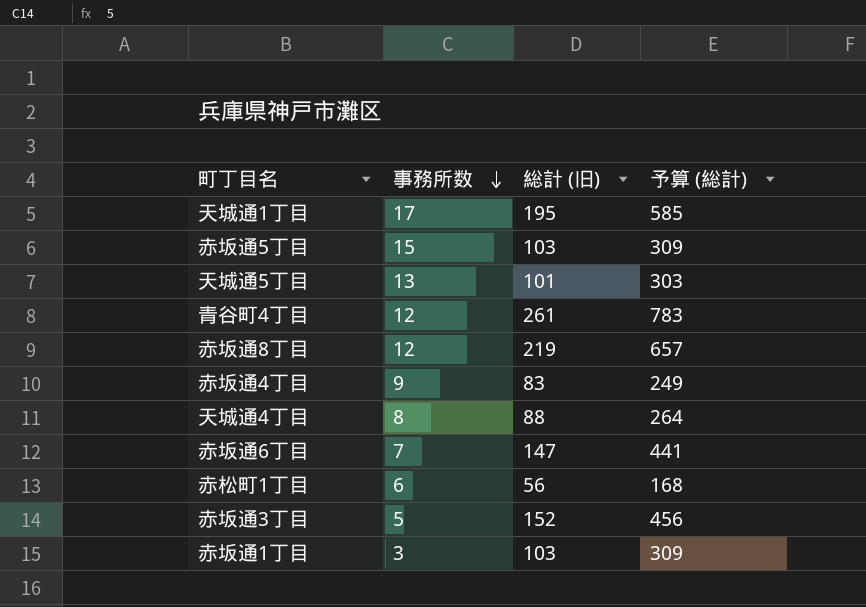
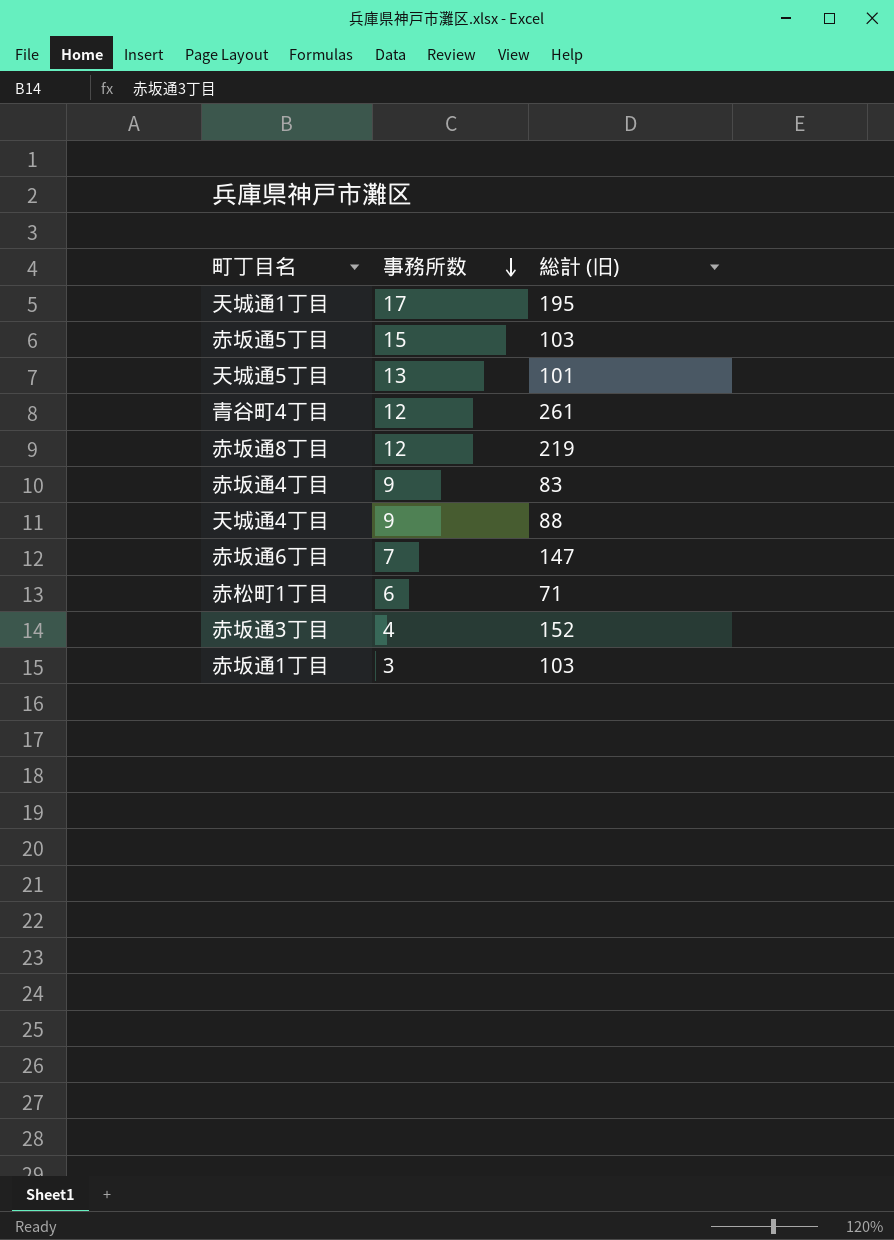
column 予算 (総計) | formula: [総計 (旧)] * 3 -> none
天城通4丁目 | 事務所数: 8 -> 9
赤松町1丁目 | 総計 (旧): 56 -> 71
赤坂通3丁目 | 事務所数: 5 -> 4

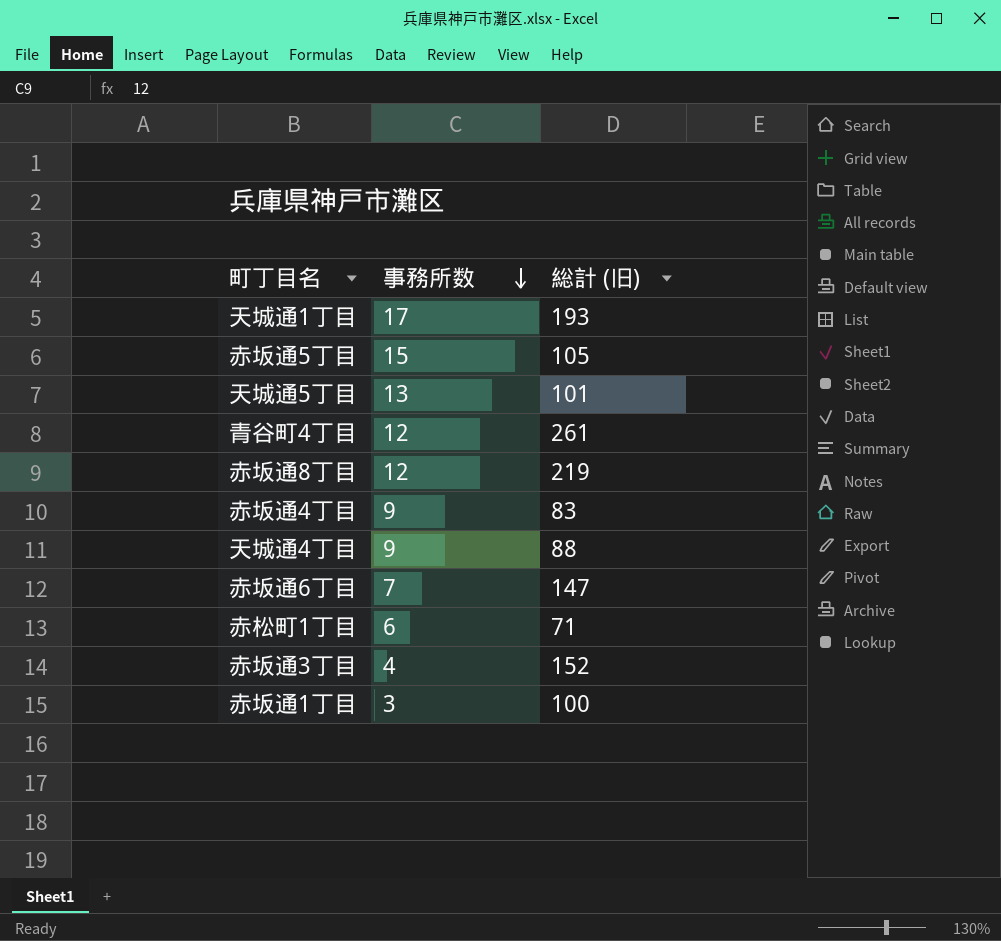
天城通1丁目 | 総計 (旧): 195 -> 193
赤坂通5丁目 | 総計 (旧): 103 -> 105
赤坂通1丁目 | 総計 (旧): 103 -> 100

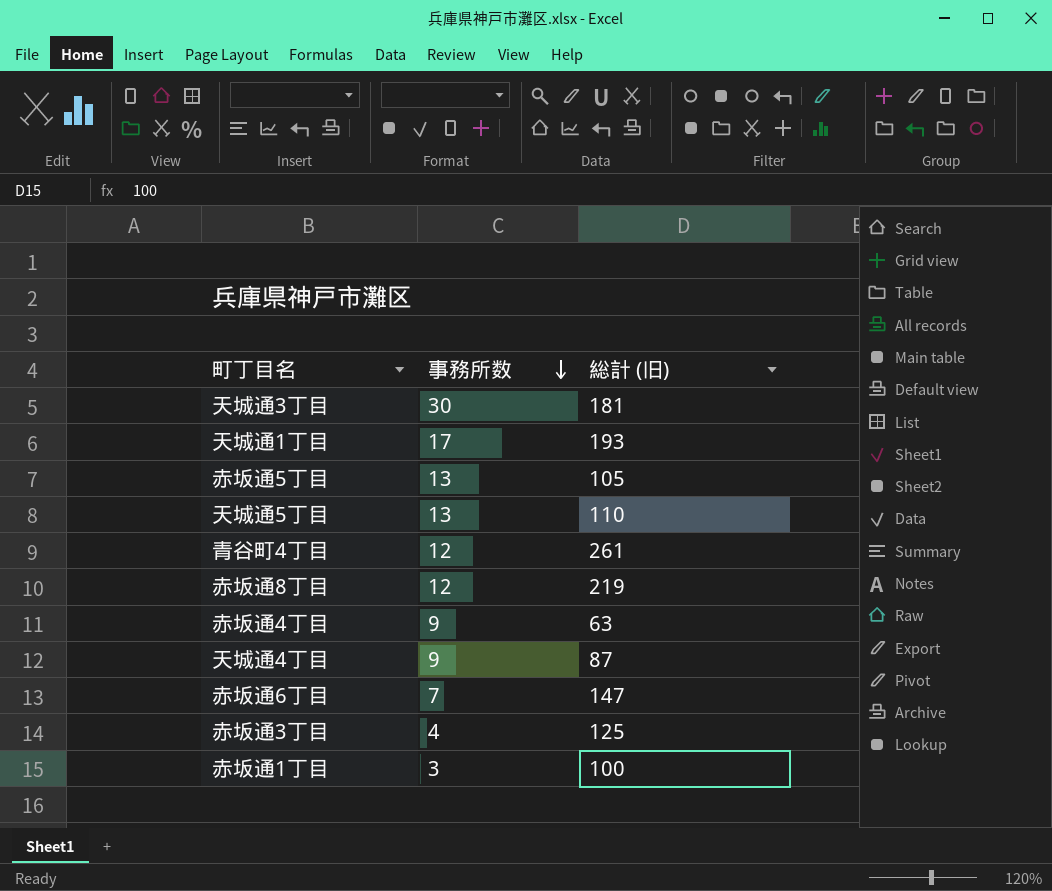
row 赤松町1丁目: 6 | 71 -> none
row 天城通3丁目: none -> 30 | 181
赤坂通5丁目 | 事務所数: 15 -> 13
天城通5丁目 | 総計 (旧): 101 -> 110
赤坂通4丁目 | 総計 (旧): 83 -> 63
天城通4丁目 | 総計 (旧): 88 -> 87
赤坂通3丁目 | 総計 (旧): 152 -> 125

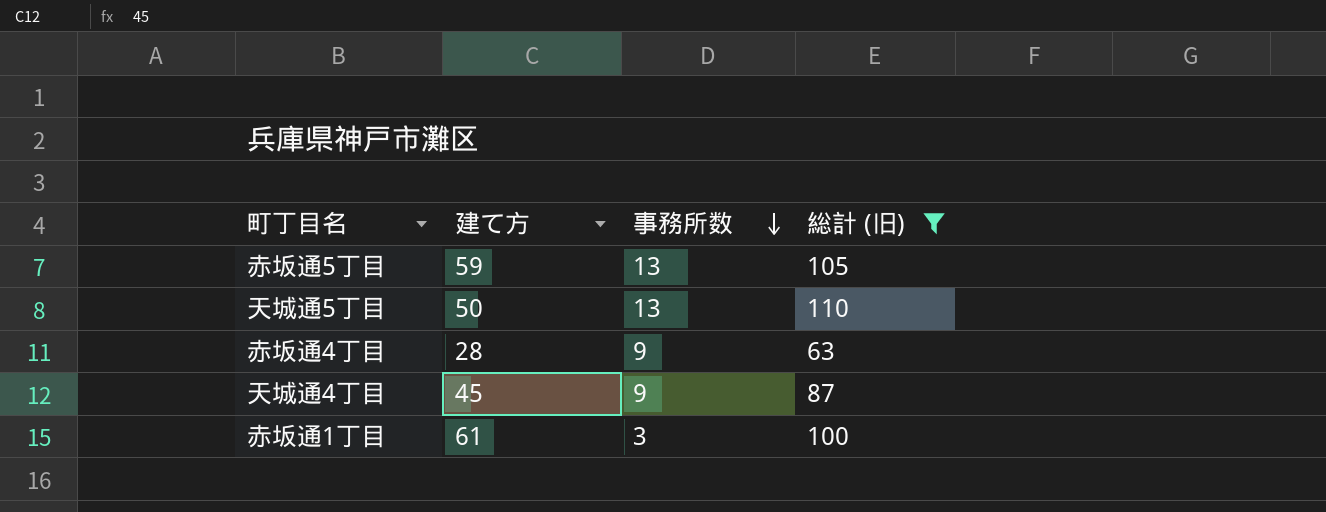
filter: none -> 総計 (旧) <= 110
column 建て方 | position: none -> 2

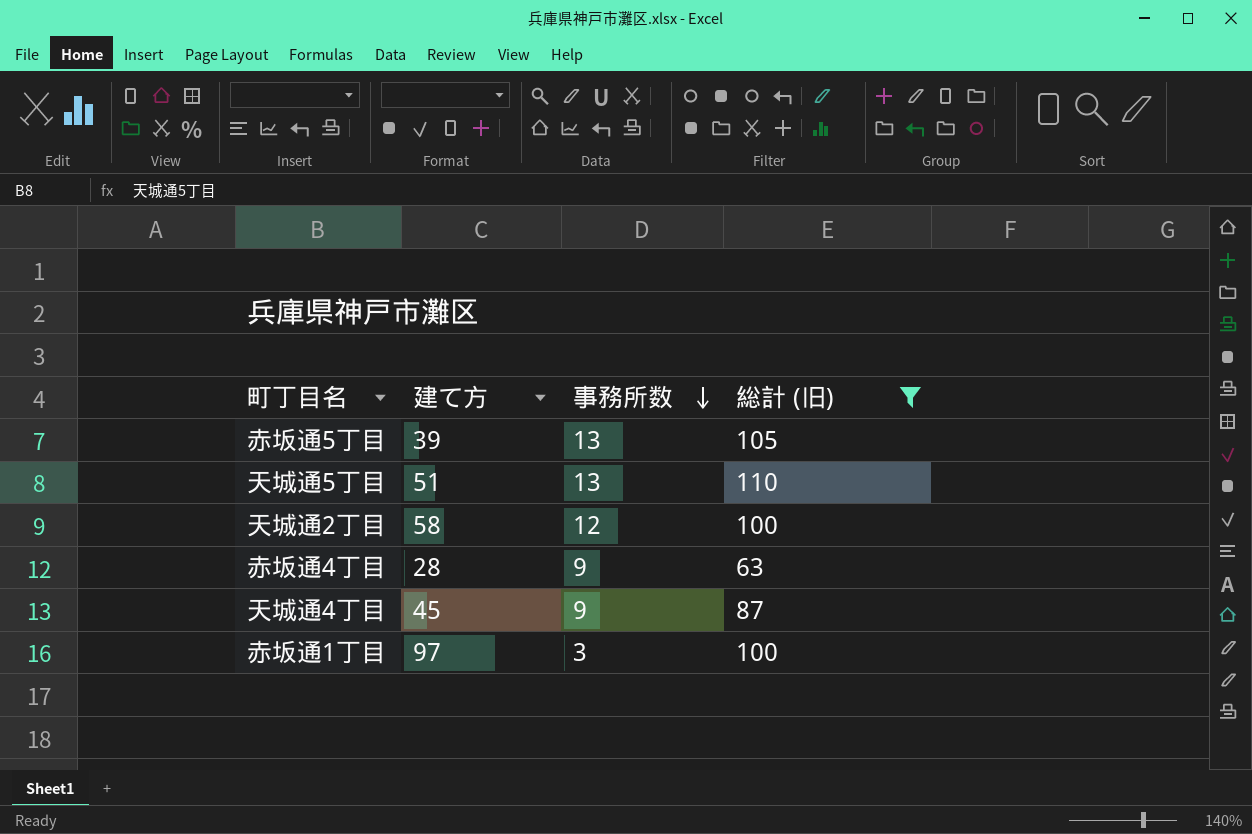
赤坂通5丁目 | 建て方: 59 -> 39
天城通5丁目 | 建て方: 50 -> 51
row 天城通2丁目: none -> 58 | 12 | 100
赤坂通1丁目 | 建て方: 61 -> 97

